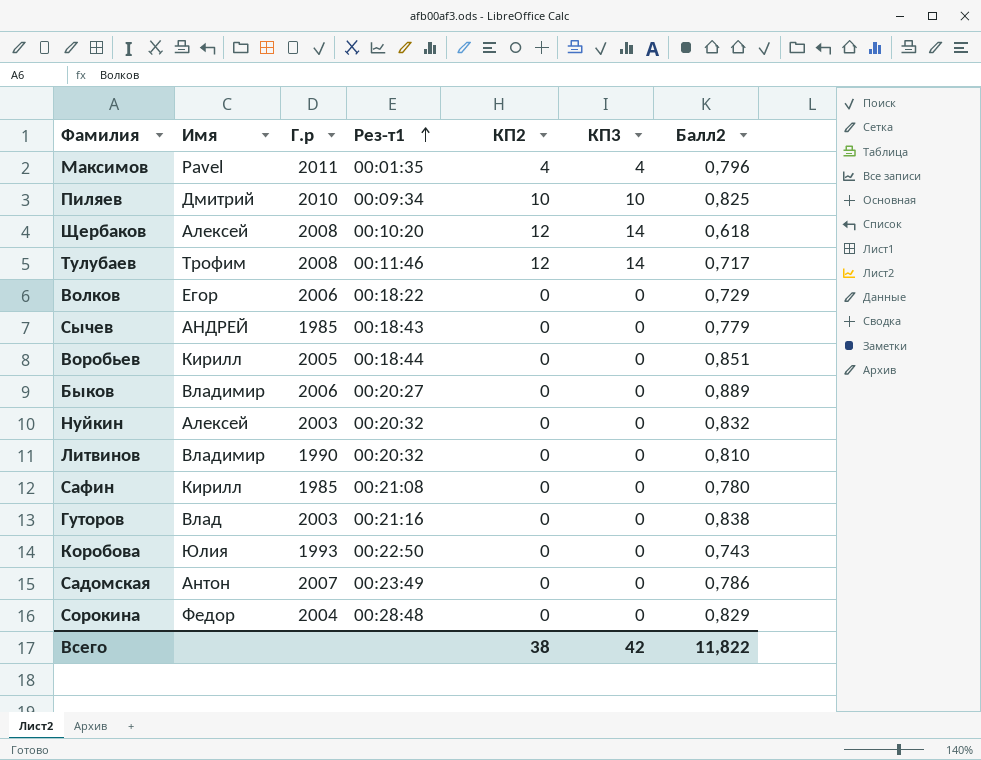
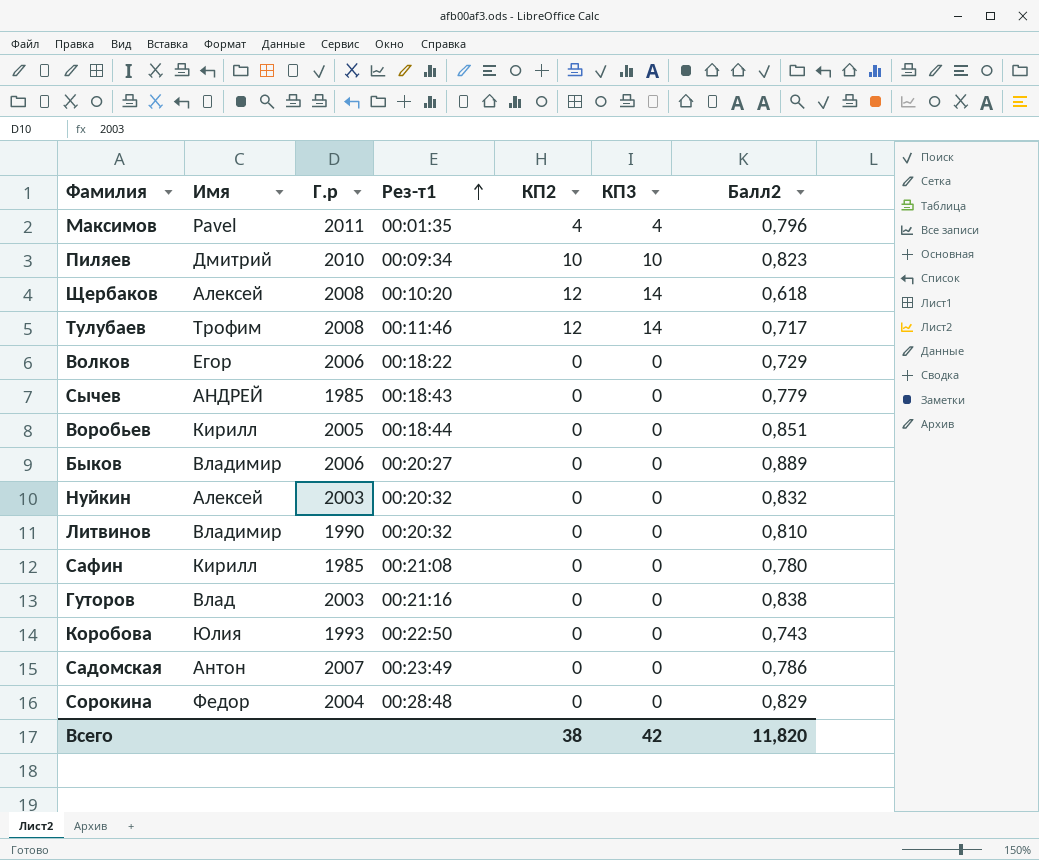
Пиляев | Балл2: 0,825 -> 0,823
Всего | Балл2: 11,822 -> 11,820

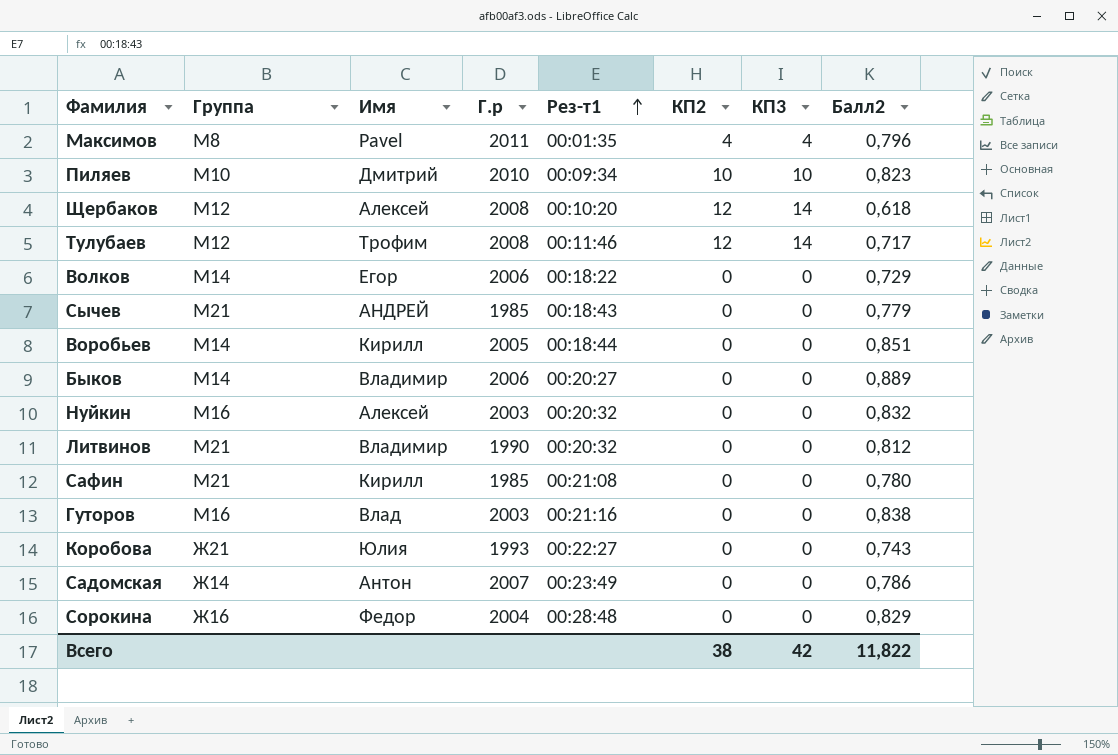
column Группа | position: none -> 2
Литвинов | Балл2: 0,810 -> 0,812
Коробова | Рез-т1: 00:22:50 -> 00:22:27
Всего | Балл2: 11,820 -> 11,822

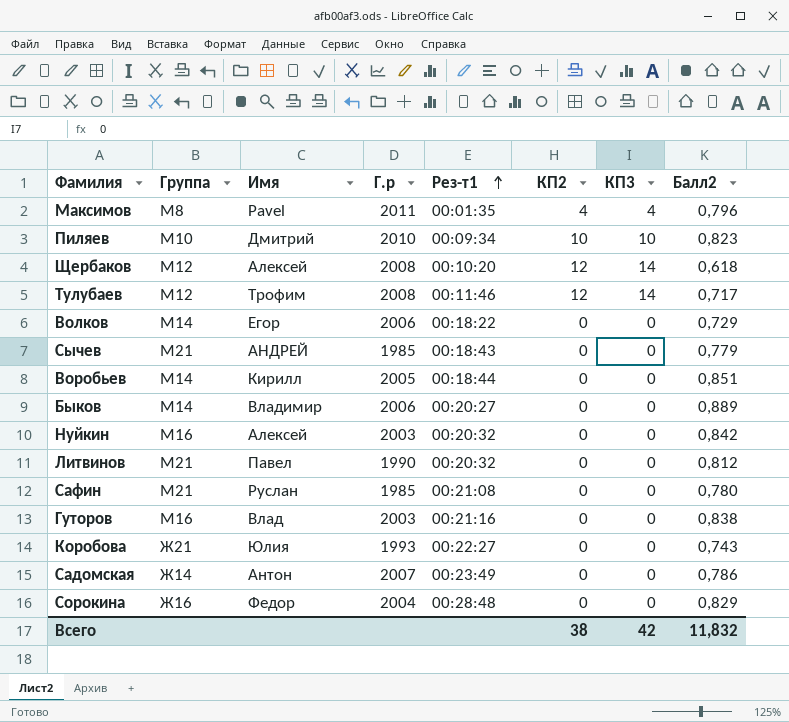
Нуйкин | Балл2: 0,832 -> 0,842
Литвинов | Имя: Владимир -> Павел
Сафин | Имя: Кирилл -> Руслан
Всего | Балл2: 11,822 -> 11,832

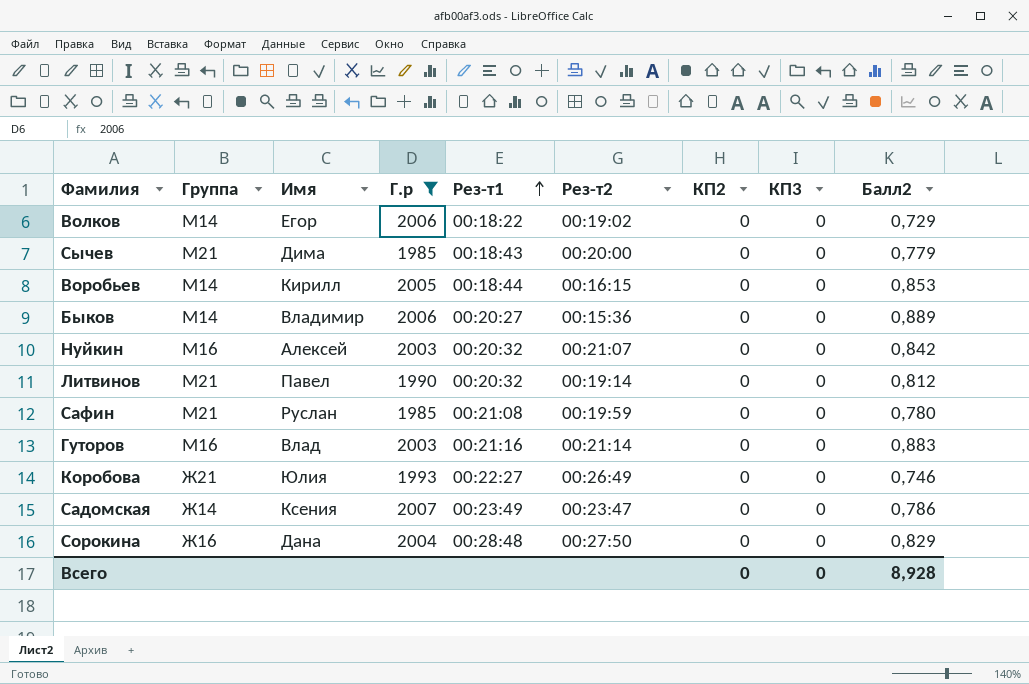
filter: none -> Г.р <= 2007
column Рез-т2 | position: none -> 6
Сычев | Имя: АНДРЕЙ -> Дима
Воробьев | Балл2: 0,851 -> 0,853
Гуторов | Балл2: 0,838 -> 0,883
Коробова | Балл2: 0,743 -> 0,746
Садомская | Имя: Антон -> Ксения
Сорокина | Имя: Федор -> Дана
Всего | КП2: 38 -> 0
Всего | КП3: 42 -> 0
Всего | Балл2: 11,832 -> 8,928

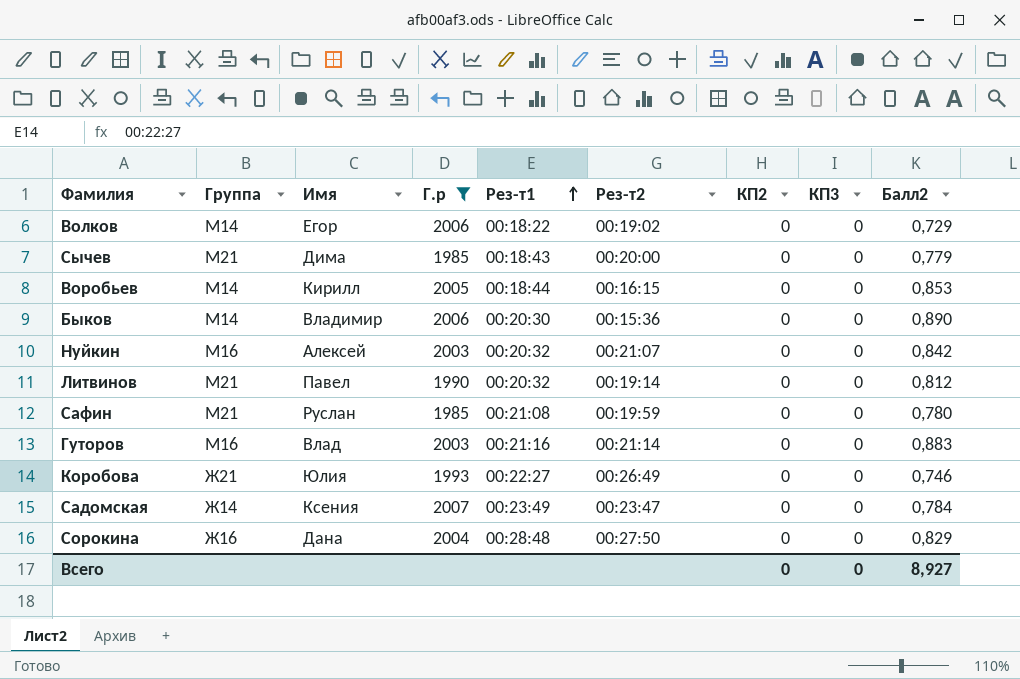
Быков | Рез-т1: 00:20:27 -> 00:20:30
Быков | Балл2: 0,889 -> 0,890
Садомская | Балл2: 0,786 -> 0,784
Всего | Балл2: 8,928 -> 8,927

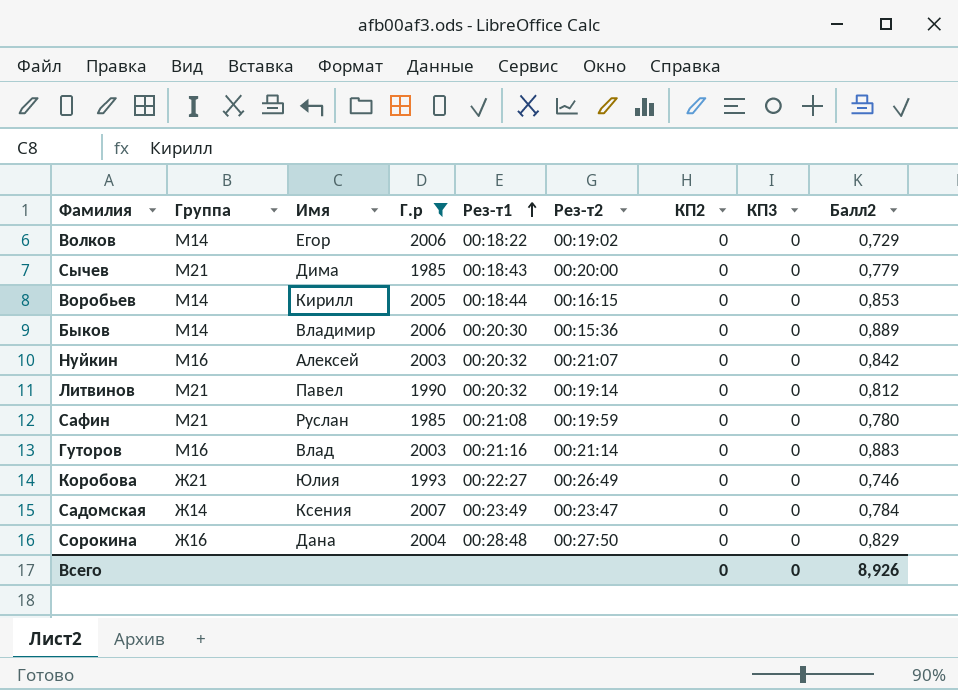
Быков | Балл2: 0,890 -> 0,889
Всего | Балл2: 8,927 -> 8,926

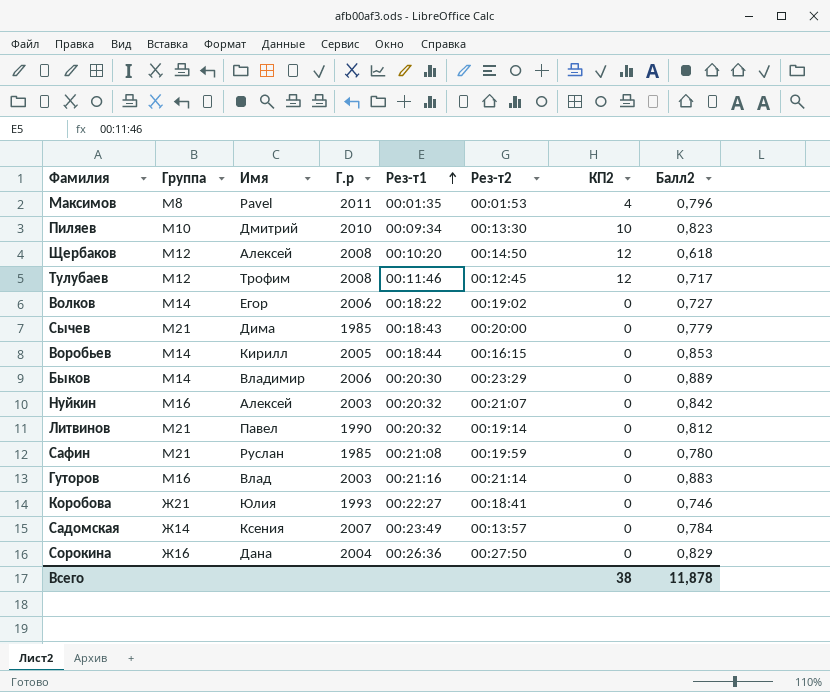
filter: Г.р <= 2007 -> none
column КП3 | position: 8 -> none
Волков | Балл2: 0,729 -> 0,727
Быков | Рез-т2: 00:15:36 -> 00:23:29
Коробова | Рез-т2: 00:26:49 -> 00:18:41
Садомская | Рез-т2: 00:23:47 -> 00:13:57
Сорокина | Рез-т1: 00:28:48 -> 00:26:36
Всего | КП2: 0 -> 38
Всего | Балл2: 8,926 -> 11,878

